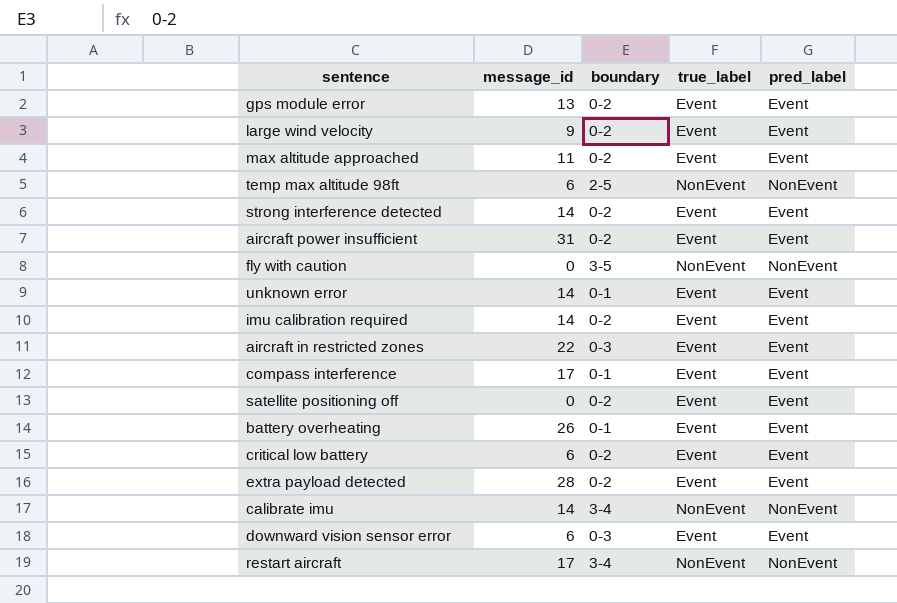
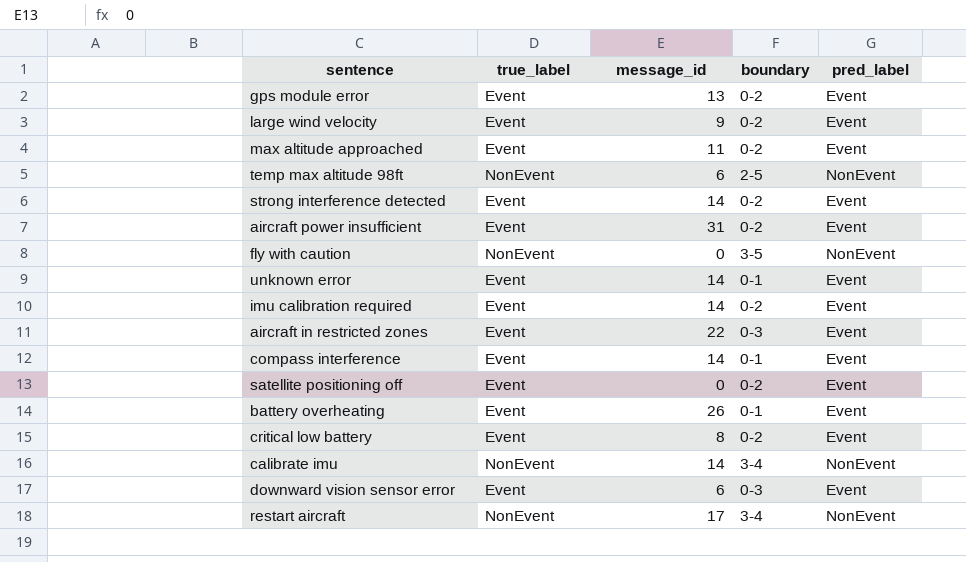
column true_label | position: 4 -> 2
row extra payload detected: 28 | 0-2 | Event | Event -> none
compass interference | message_id: 17 -> 14
critical low battery | message_id: 6 -> 8

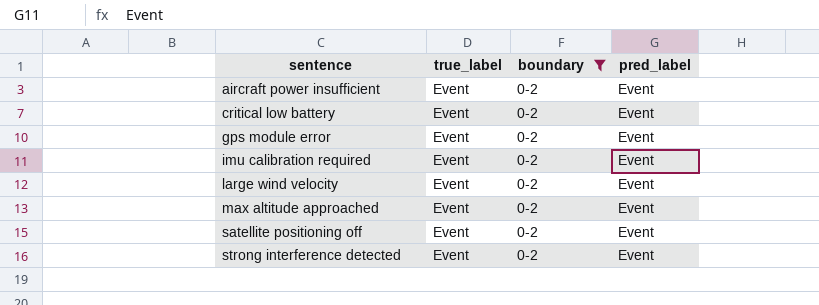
filter: none -> boundary = 0-2
row order: none -> sentence ascending
column message_id | position: 3 -> none

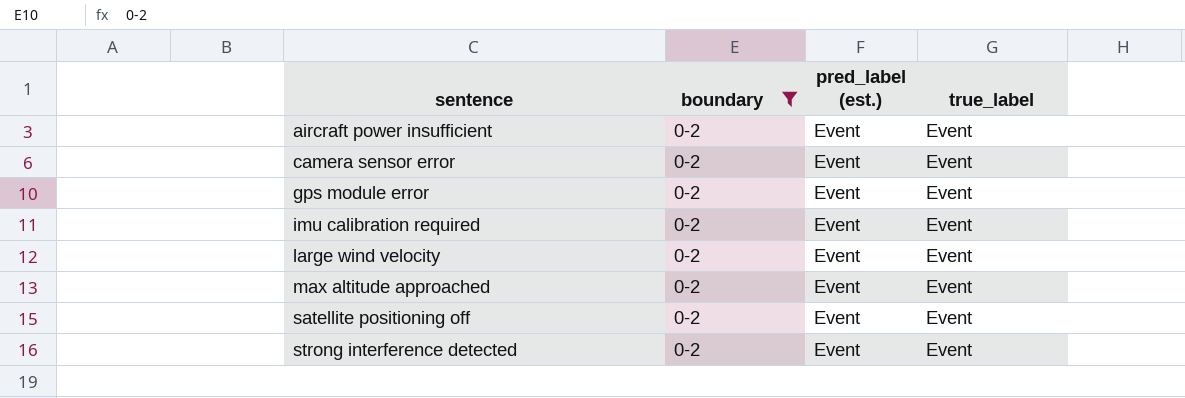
column name: pred_label -> pred_label (est.)
column true_label | position: 2 -> 4
row critical low battery: Event | 0-2 | Event -> none
row camera sensor error: none -> 0-2 | Event | Event

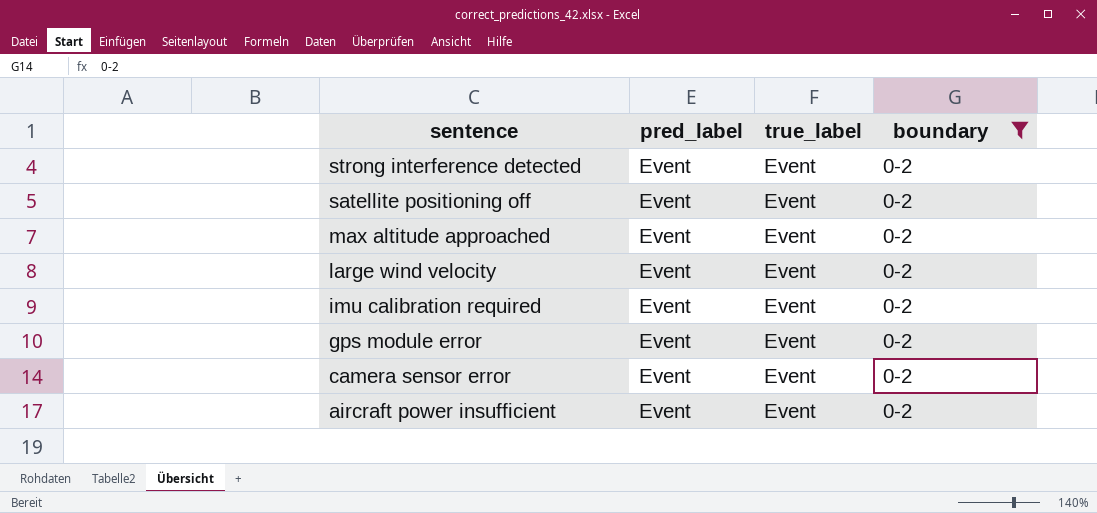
row order: sentence ascending -> sentence descending
column name: pred_label (est.) -> pred_label
column boundary | position: 2 -> 4

